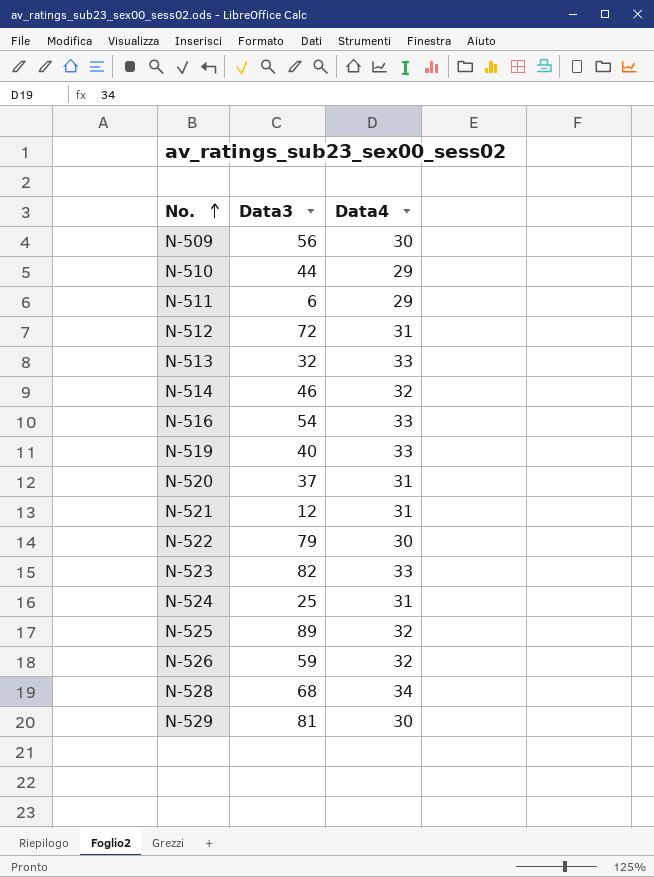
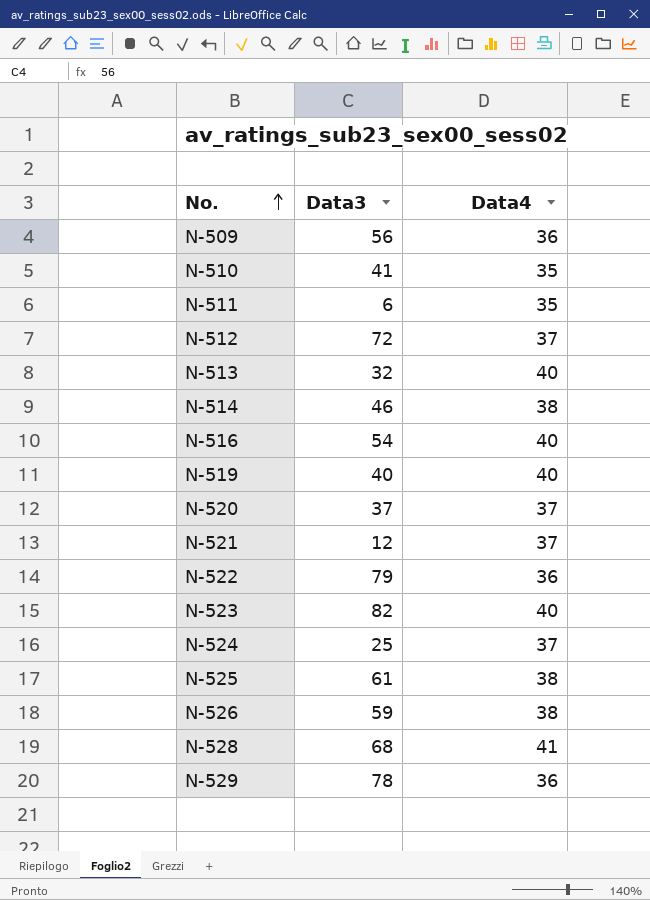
N-509 | Data4: 30 -> 36
N-510 | Data3: 44 -> 41
N-510 | Data4: 29 -> 35
N-511 | Data4: 29 -> 35
N-512 | Data4: 31 -> 37
N-513 | Data4: 33 -> 40
N-514 | Data4: 32 -> 38
N-516 | Data4: 33 -> 40
N-519 | Data4: 33 -> 40
N-520 | Data4: 31 -> 37
N-521 | Data4: 31 -> 37
N-522 | Data4: 30 -> 36
N-523 | Data4: 33 -> 40
N-524 | Data4: 31 -> 37
N-525 | Data3: 89 -> 61
N-525 | Data4: 32 -> 38
N-526 | Data4: 32 -> 38
N-528 | Data4: 34 -> 41
N-529 | Data3: 81 -> 78
N-529 | Data4: 30 -> 36

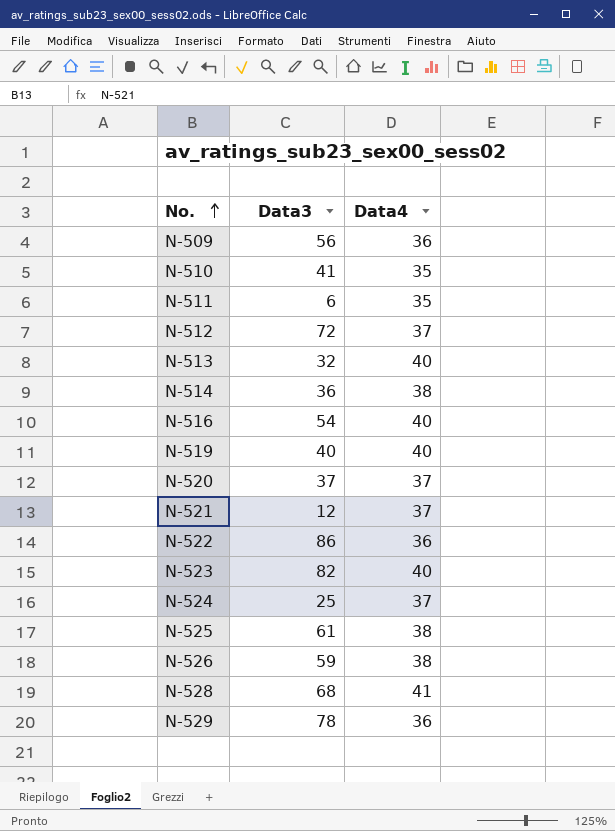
N-514 | Data3: 46 -> 36
N-522 | Data3: 79 -> 86

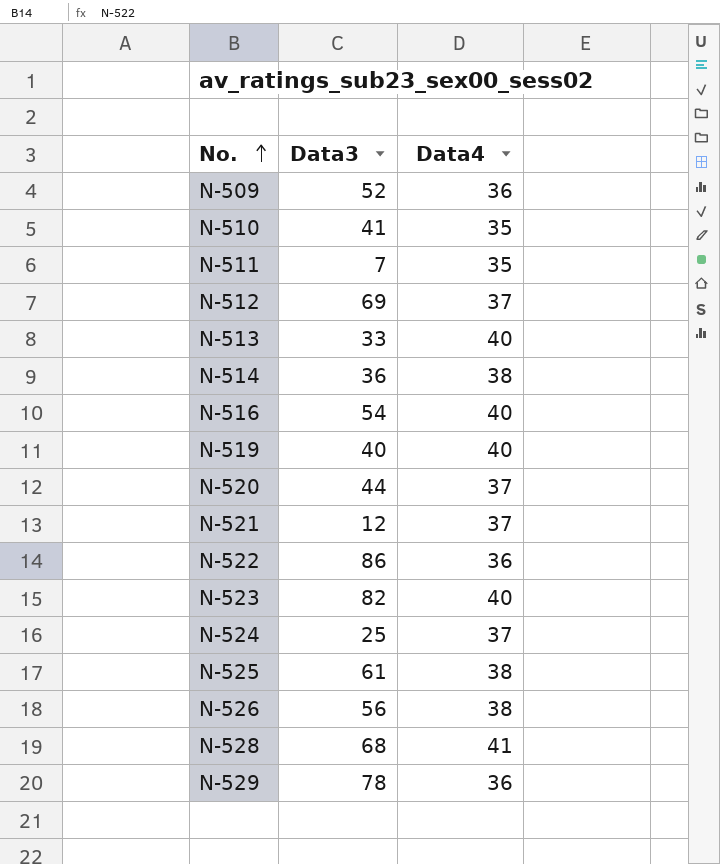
N-509 | Data3: 56 -> 52
N-511 | Data3: 6 -> 7
N-512 | Data3: 72 -> 69
N-513 | Data3: 32 -> 33
N-520 | Data3: 37 -> 44
N-526 | Data3: 59 -> 56

